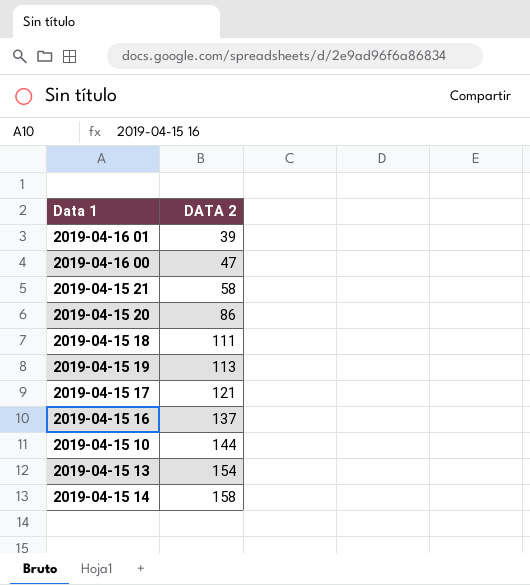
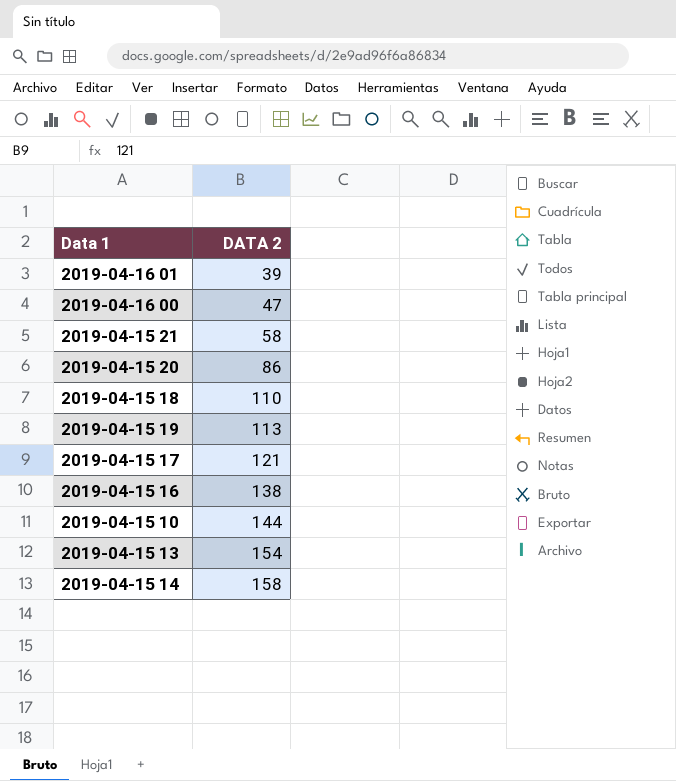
2019-04-15 18 | DATA 2: 111 -> 110
2019-04-15 16 | DATA 2: 137 -> 138

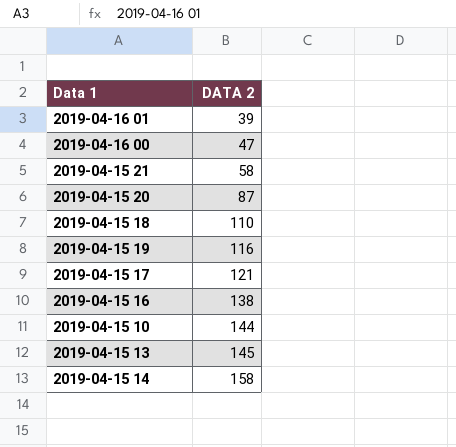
2019-04-15 20 | DATA 2: 86 -> 87
2019-04-15 19 | DATA 2: 113 -> 116
2019-04-15 13 | DATA 2: 154 -> 145

